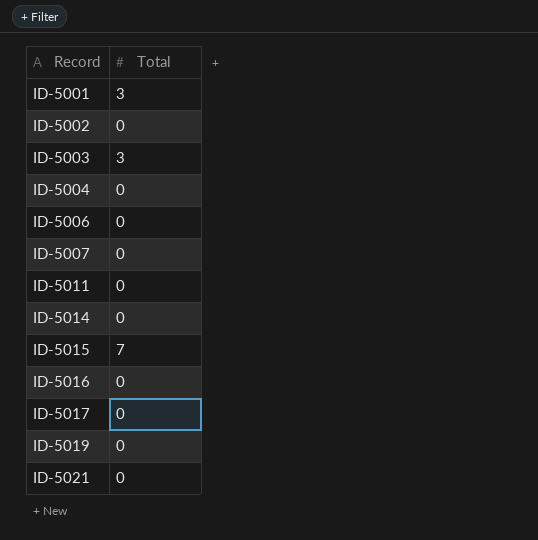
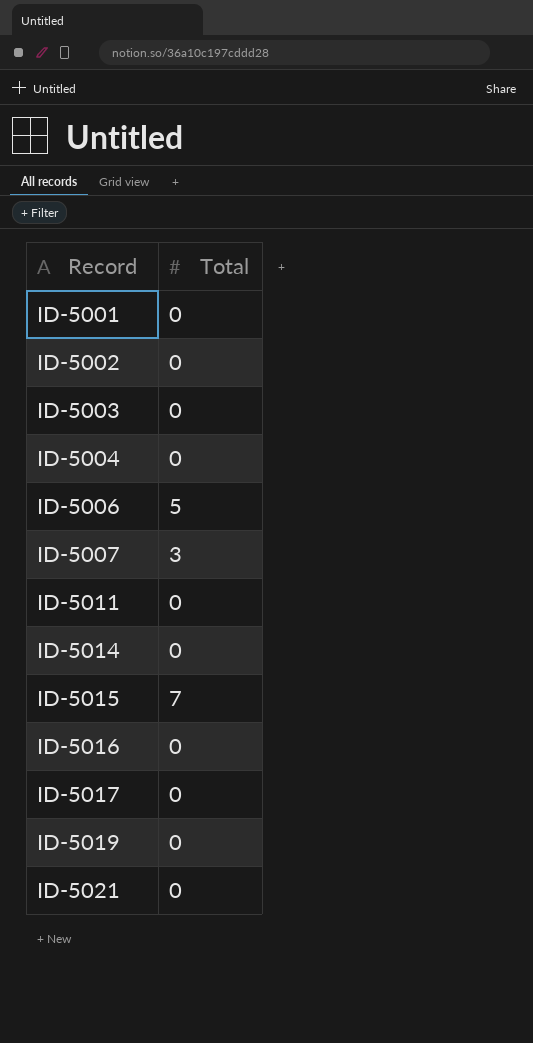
ID-5001 | Total: 3 -> 0
ID-5003 | Total: 3 -> 0
ID-5006 | Total: 0 -> 5
ID-5007 | Total: 0 -> 3

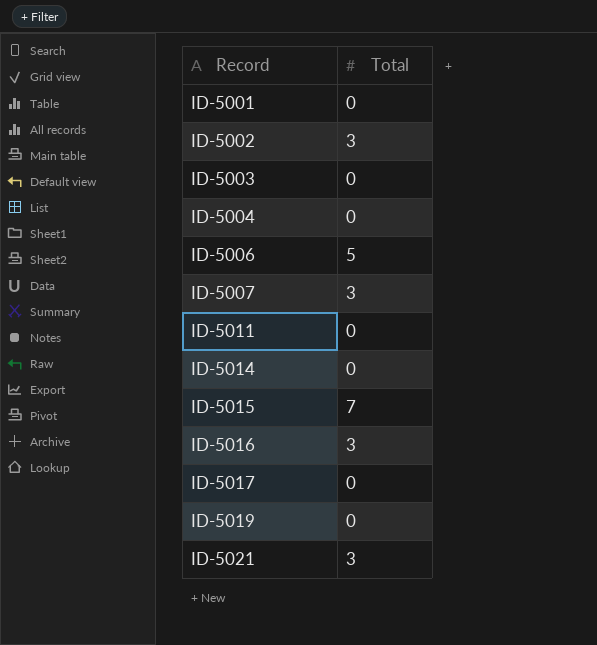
ID-5002 | Total: 0 -> 3
ID-5016 | Total: 0 -> 3
ID-5021 | Total: 0 -> 3

